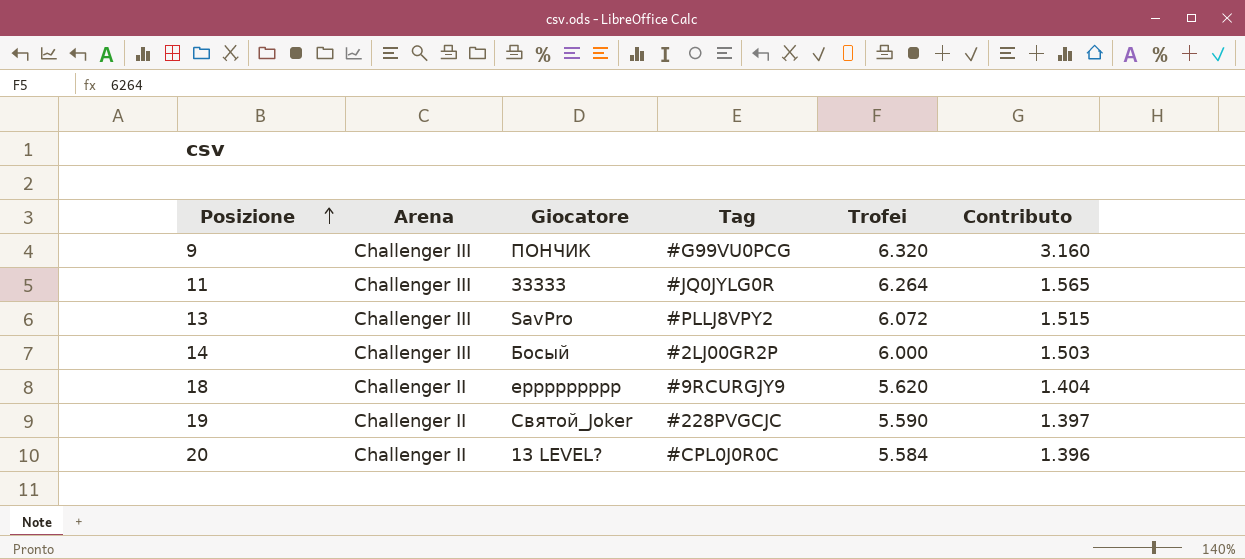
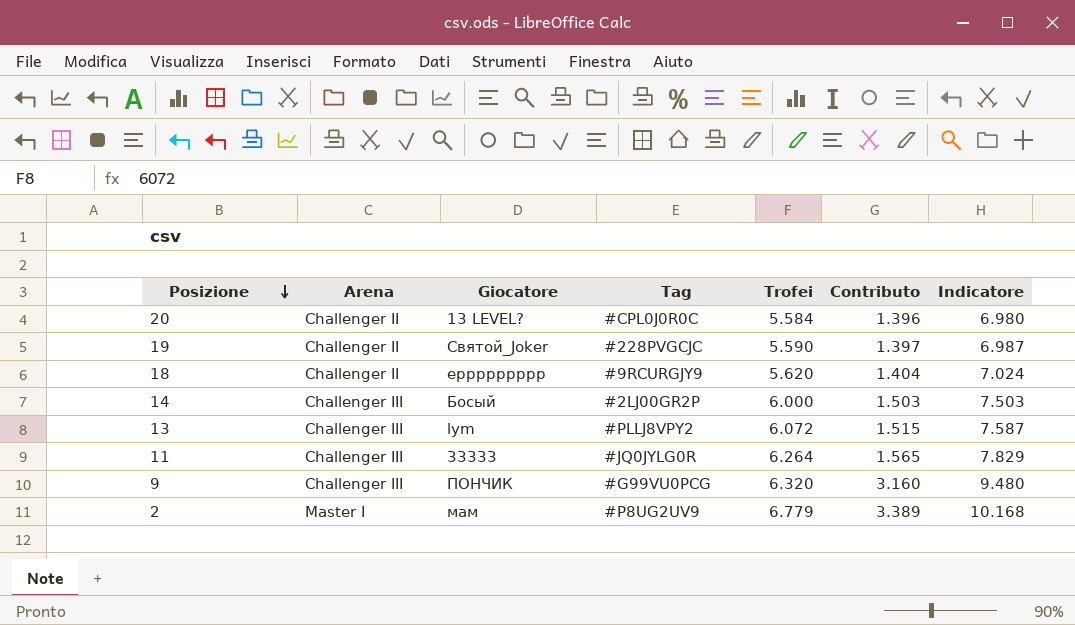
row order: Posizione ascending -> Posizione descending
column Indicatore | formula: none -> [Trofei] + [Contributo]
13 | Giocatore: SavPro -> lym
row 2: none -> Master I | мам | #P8UG2UV9 | 6.779 | 3.389 | 10.168

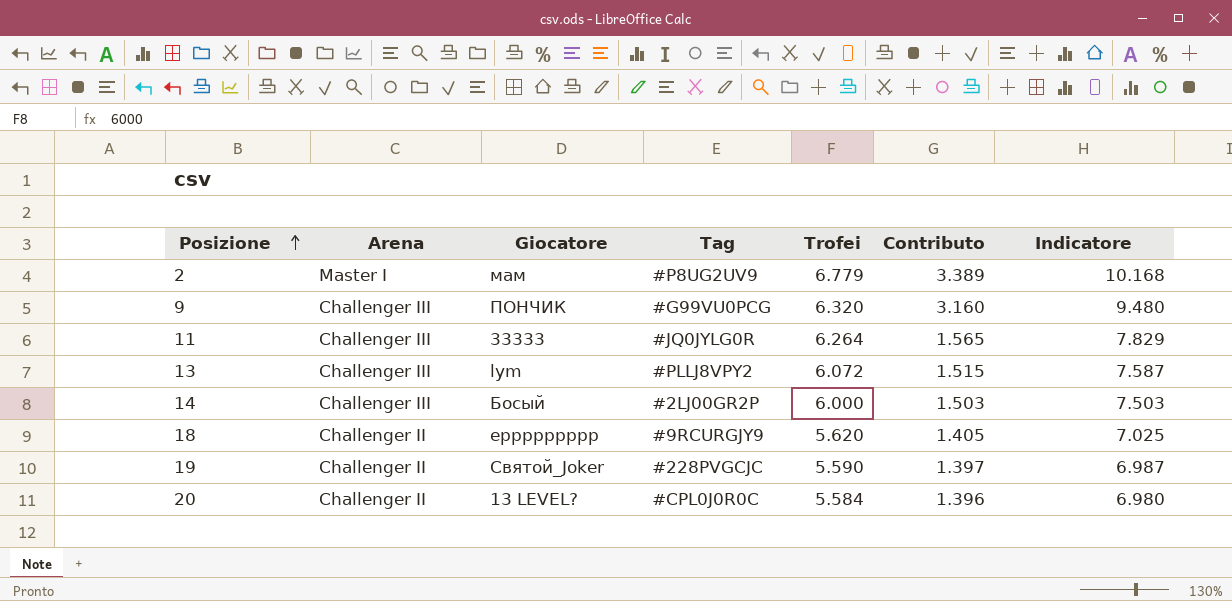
row order: Posizione descending -> Posizione ascending
18 | Contributo: 1.404 -> 1.405
18 | Indicatore: 7.024 -> 7.025

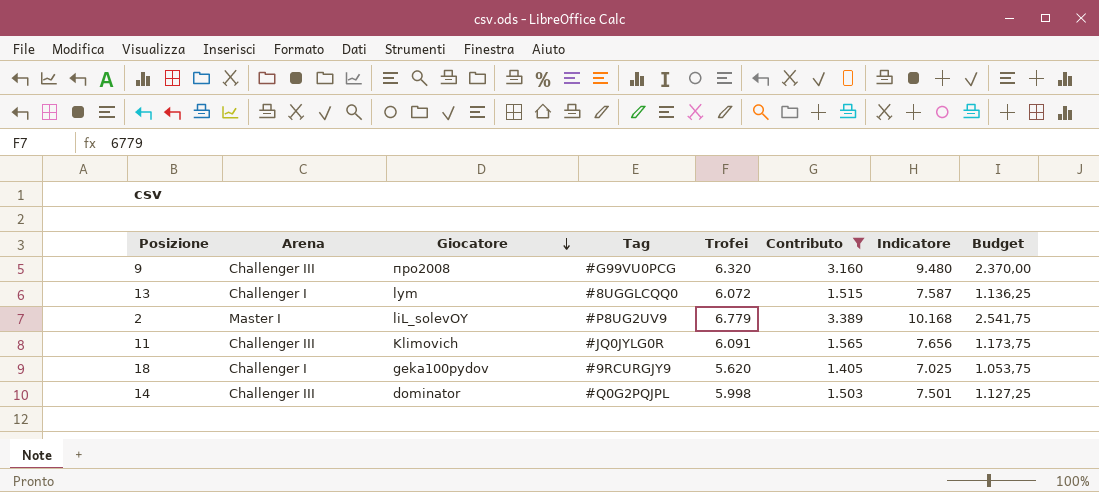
filter: none -> Contributo >= 1.405
row order: Posizione ascending -> Giocatore descending
column Budget | formula: none -> [Contributo] * 0,75
9 | Giocatore: ПОНЧИК -> про2008
13 | Arena: Challenger III -> Challenger I
13 | Tag: #PLLJ8VPY2 -> #8UGGLCQQ0
2 | Giocatore: мам -> liL_solevOY
11 | Giocatore: 33333 -> Klimovich
11 | Trofei: 6.264 -> 6.091
11 | Indicatore: 7.829 -> 7.656
18 | Arena: Challenger II -> Challenger I
18 | Giocatore: еррррррррр -> geka100pydov
14 | Giocatore: Босый -> dominator
14 | Tag: #2LJ00GR2P -> #Q0G2PQJPL
14 | Trofei: 6.000 -> 5.998
14 | Indicatore: 7.503 -> 7.501

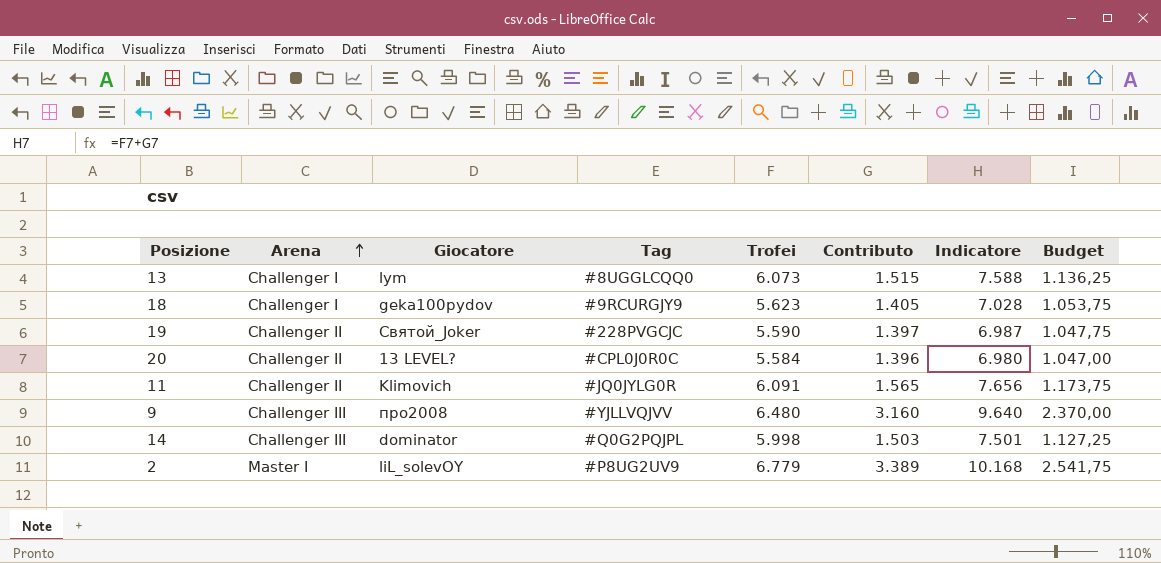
filter: Contributo >= 1.405 -> none
row order: Giocatore descending -> Arena ascending
13 | Trofei: 6.072 -> 6.073
13 | Indicatore: 7.587 -> 7.588
18 | Trofei: 5.620 -> 5.623
18 | Indicatore: 7.025 -> 7.028
11 | Arena: Challenger III -> Challenger II
9 | Tag: #G99VU0PCG -> #YJLLVQJVV
9 | Trofei: 6.320 -> 6.480
9 | Indicatore: 9.480 -> 9.640

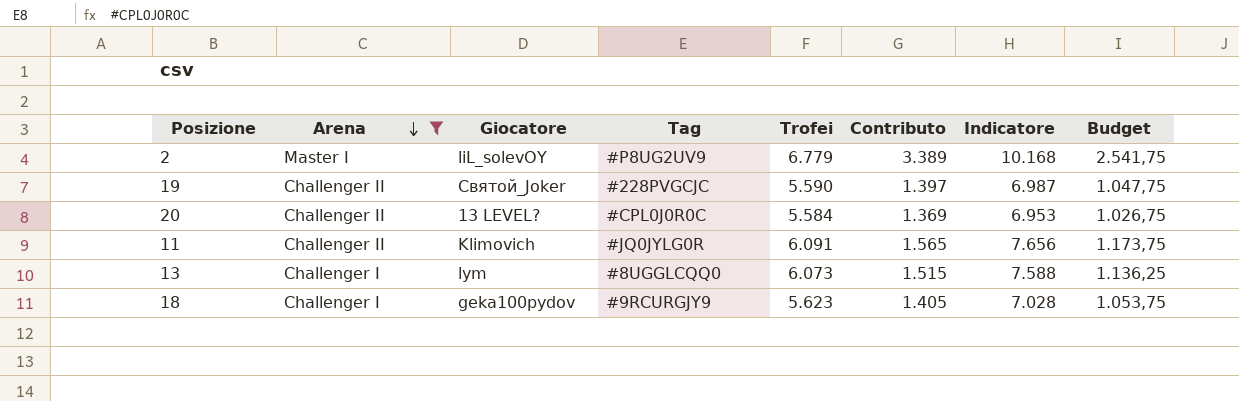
filter: none -> Arena != Challenger III
row order: Arena ascending -> Arena descending
20 | Contributo: 1.396 -> 1.369
20 | Indicatore: 6.980 -> 6.953
20 | Budget: 1.047,00 -> 1.026,75

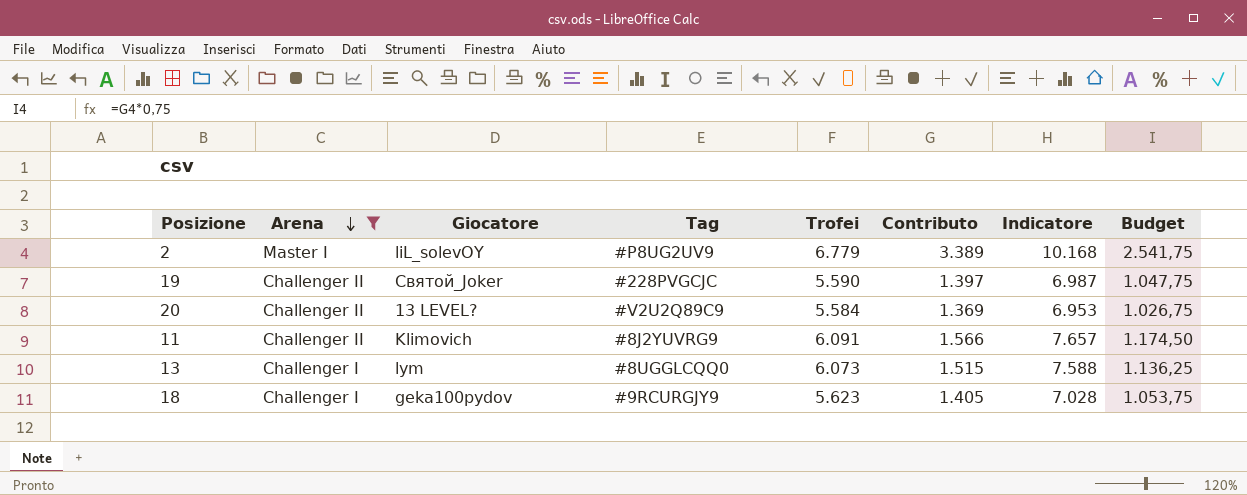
20 | Tag: #CPL0J0R0C -> #V2U2Q89C9
11 | Tag: #JQ0JYLG0R -> #8J2YUVRG9
11 | Contributo: 1.565 -> 1.566
11 | Indicatore: 7.656 -> 7.657
11 | Budget: 1.173,75 -> 1.174,50

